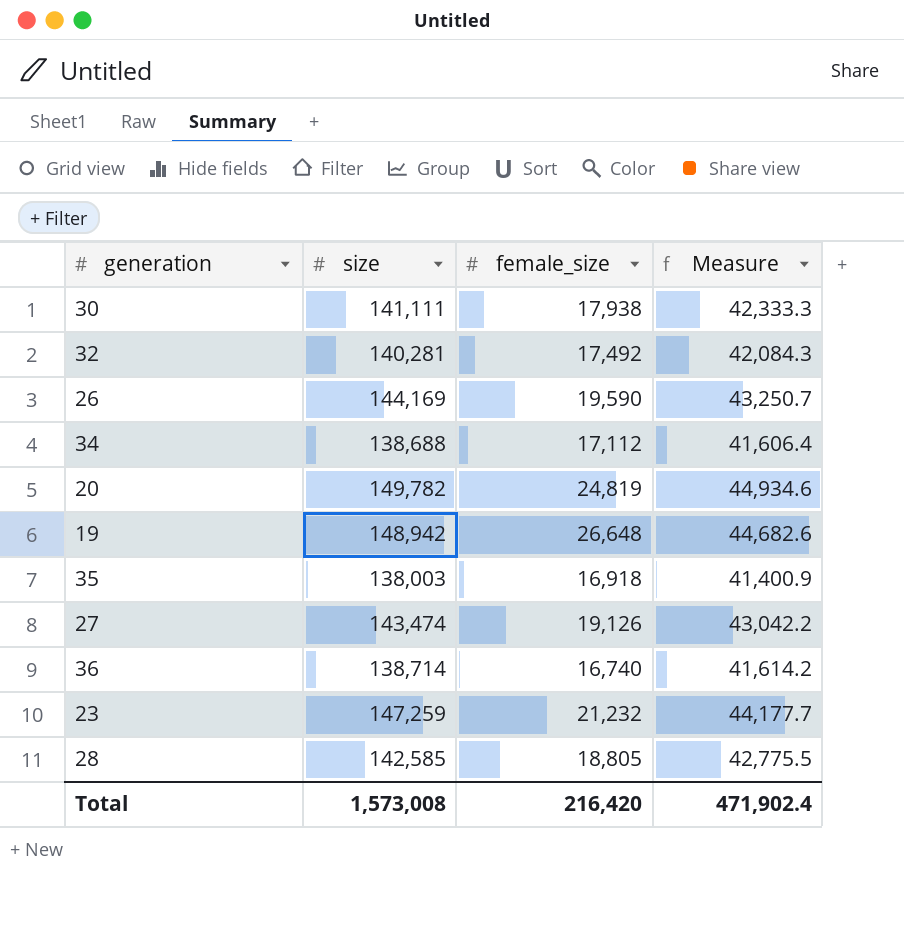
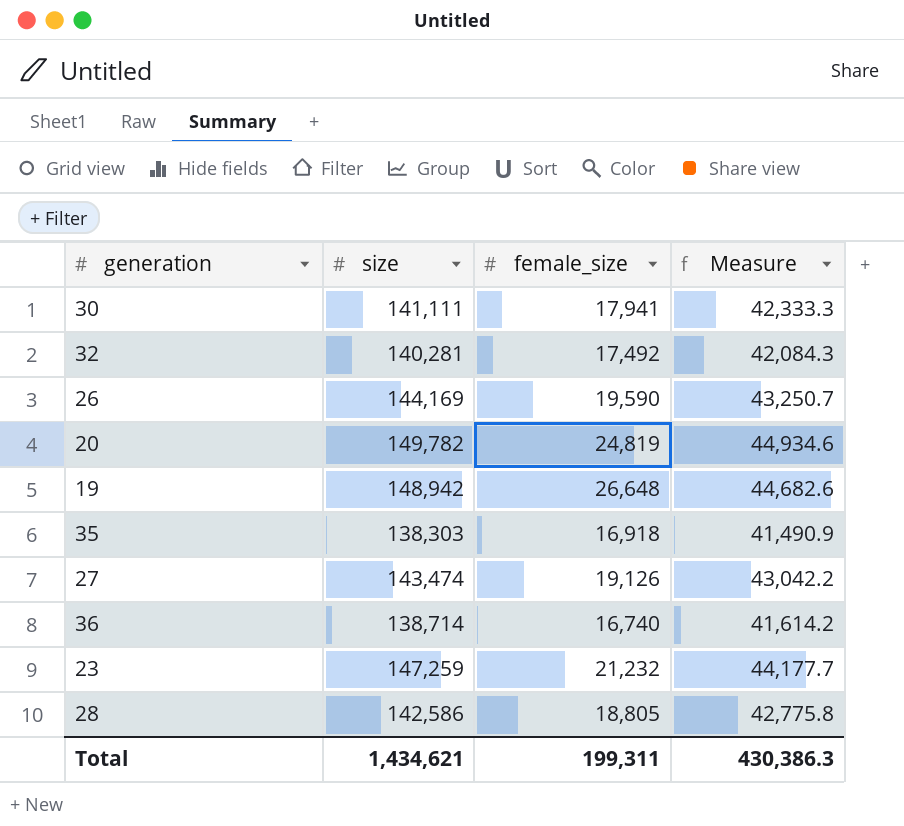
row 34: 138,688 | 17,112 | 41,606.4 -> none
30 | female_size: 17,938 -> 17,941
35 | size: 138,003 -> 138,303
35 | Measure: 41,400.9 -> 41,490.9
28 | size: 142,585 -> 142,586
28 | Measure: 42,775.5 -> 42,775.8
Total | size: 1,573,008 -> 1,434,621
Total | female_size: 216,420 -> 199,311
Total | Measure: 471,902.4 -> 430,386.3

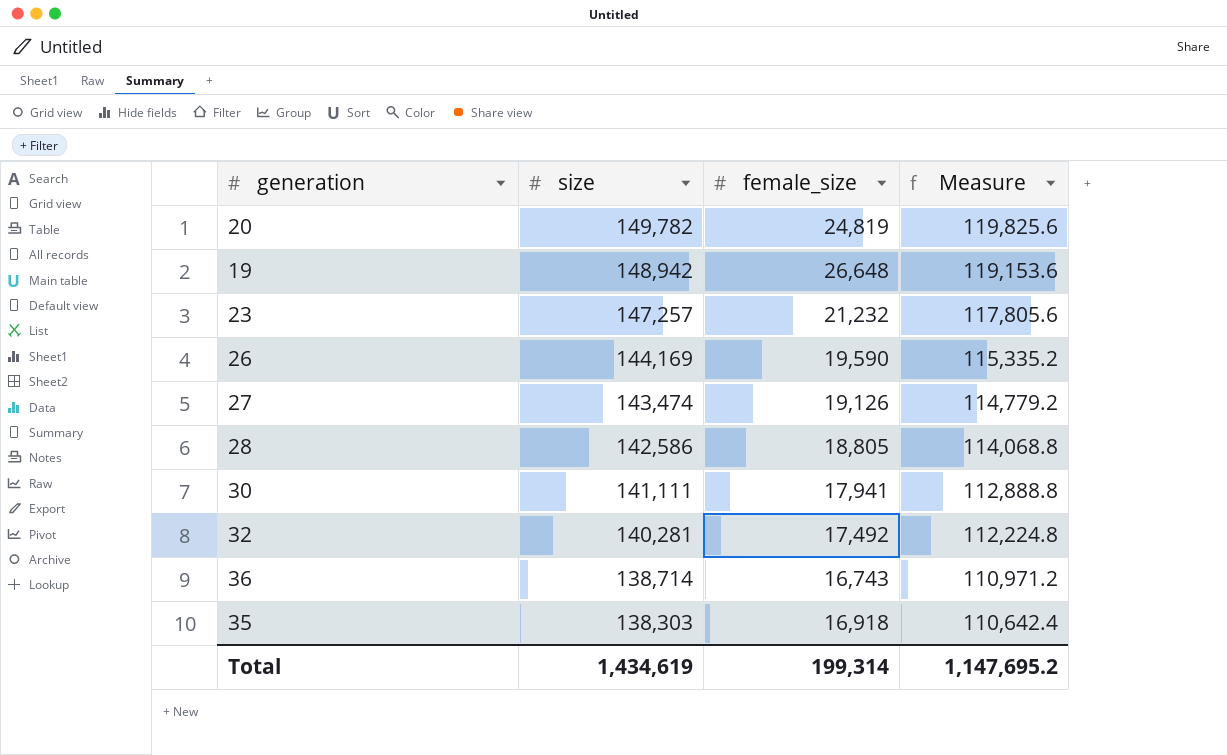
row order: none -> size descending
column Measure | formula: [size] * 0.3 -> [size] * 0.8
23 | size: 147,259 -> 147,257
36 | female_size: 16,740 -> 16,743
Total | size: 1,434,621 -> 1,434,619
Total | female_size: 199,311 -> 199,314
Total | Measure: 430,386.3 -> 1,147,695.2

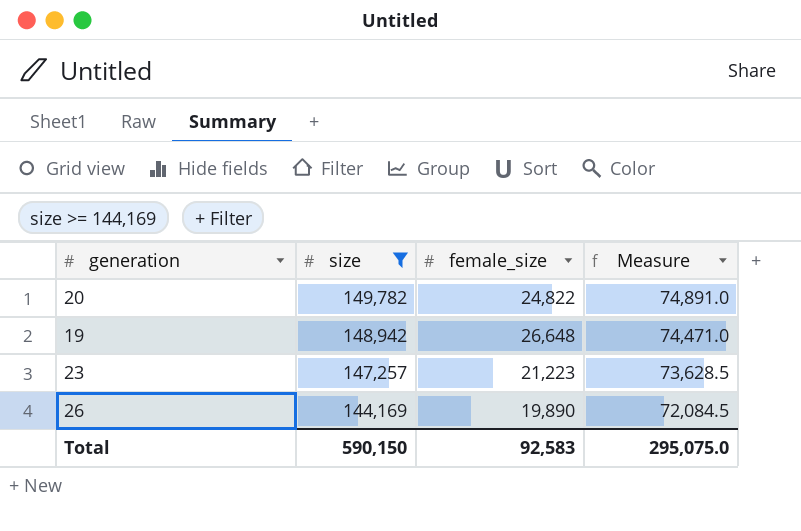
filter: none -> size >= 144,169
column Measure | formula: [size] * 0.8 -> [size] * 0.5
20 | female_size: 24,819 -> 24,822
23 | female_size: 21,232 -> 21,223
26 | female_size: 19,590 -> 19,890
Total | size: 1,434,619 -> 590,150
Total | female_size: 199,314 -> 92,583
Total | Measure: 1,147,695.2 -> 295,075.0

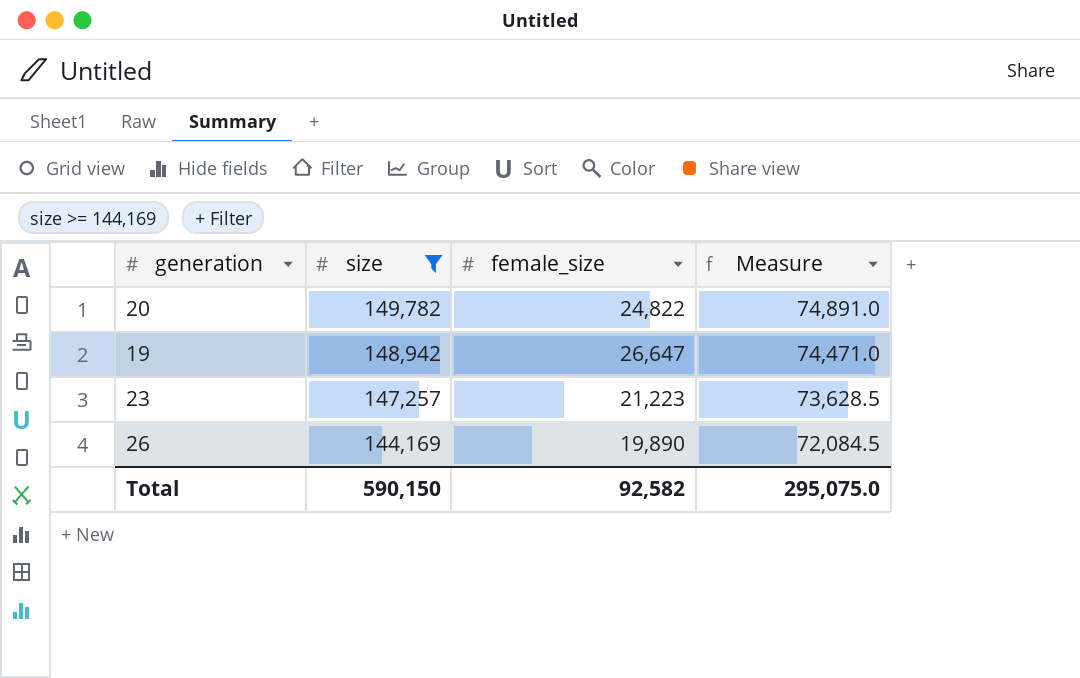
19 | female_size: 26,648 -> 26,647
Total | female_size: 92,583 -> 92,582

